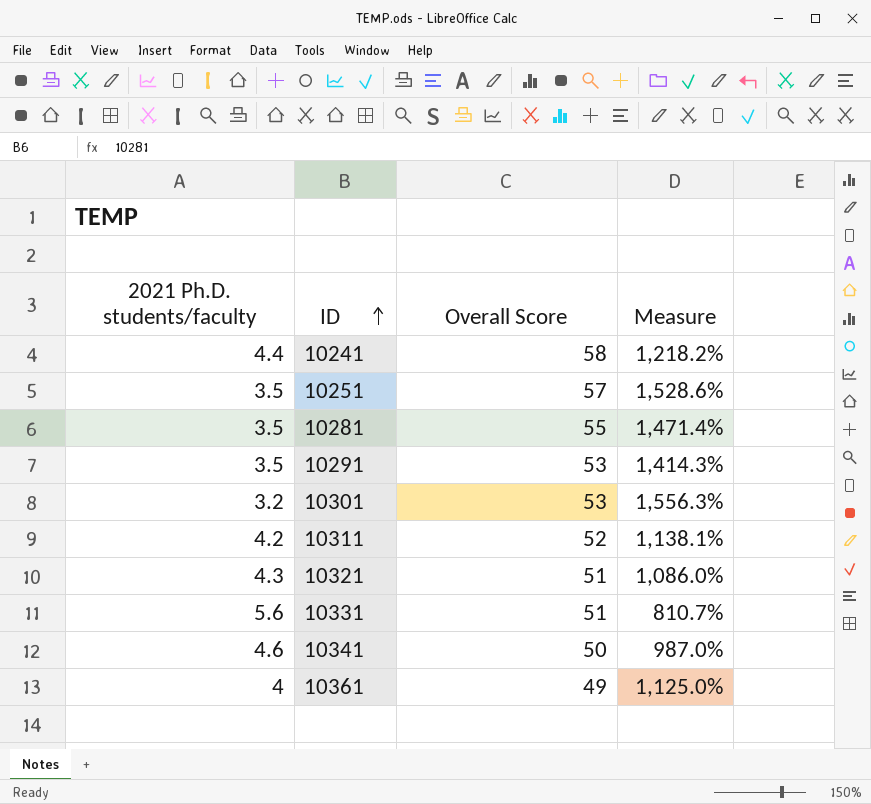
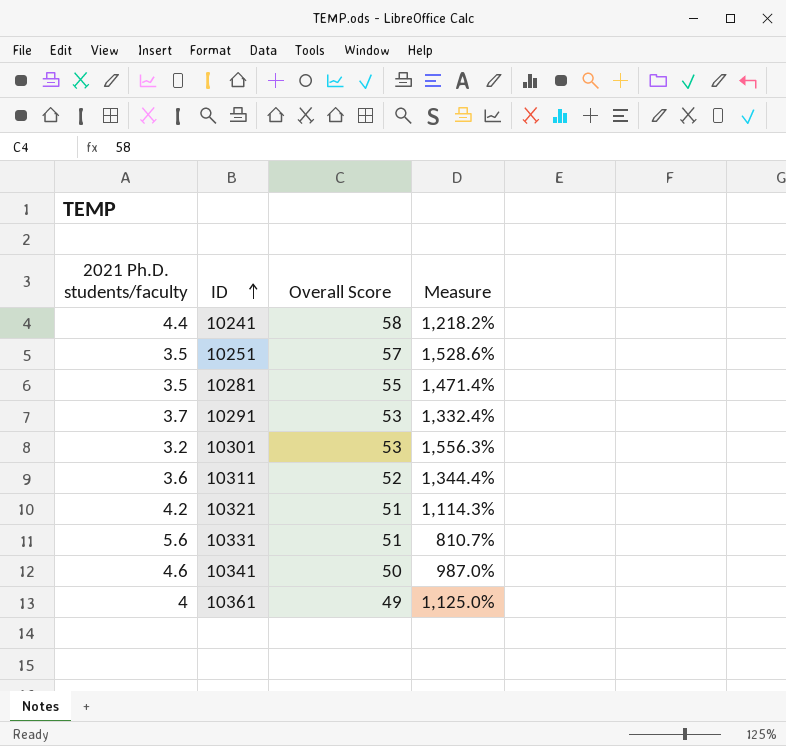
10291 | 2021 Ph.D. students/faculty: 3.5 -> 3.7
10291 | Measure: 1,414.3% -> 1,332.4%
10311 | 2021 Ph.D. students/faculty: 4.2 -> 3.6
10311 | Measure: 1,138.1% -> 1,344.4%
10321 | 2021 Ph.D. students/faculty: 4.3 -> 4.2
10321 | Measure: 1,086.0% -> 1,114.3%

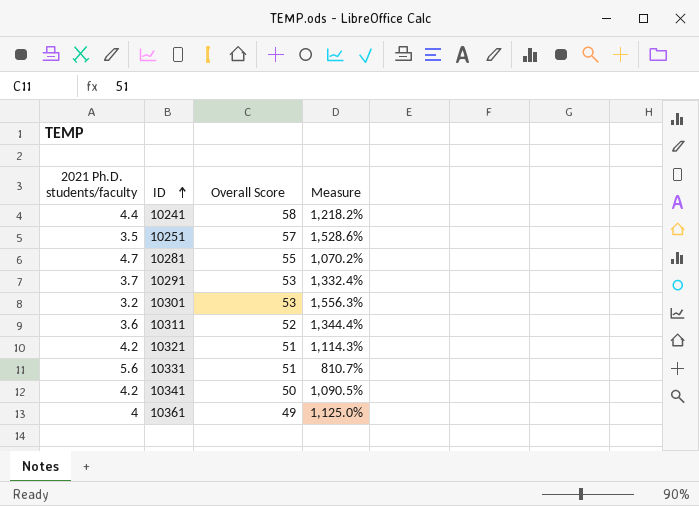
10281 | 2021 Ph.D. students/faculty: 3.5 -> 4.7
10281 | Measure: 1,471.4% -> 1,070.2%
10341 | 2021 Ph.D. students/faculty: 4.6 -> 4.2
10341 | Measure: 987.0% -> 1,090.5%

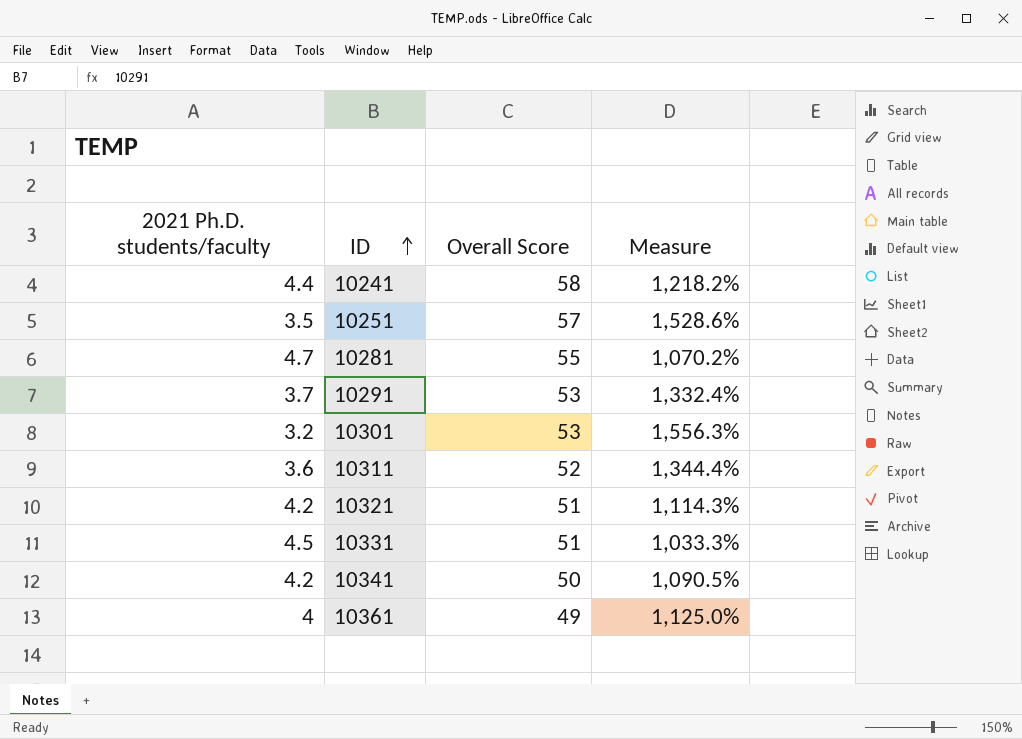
10331 | 2021 Ph.D. students/faculty: 5.6 -> 4.5
10331 | Measure: 810.7% -> 1,033.3%

